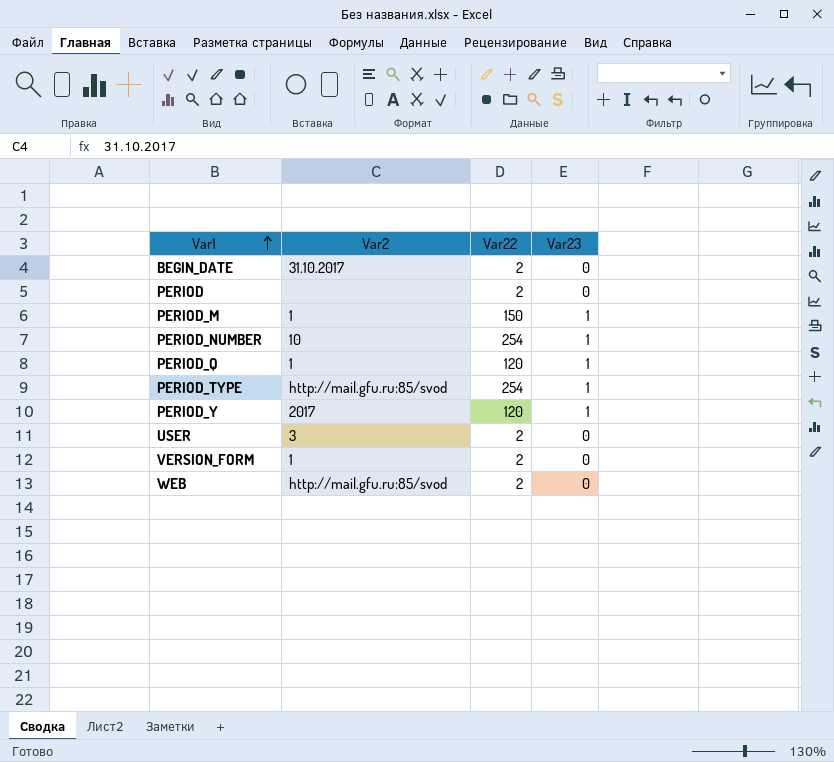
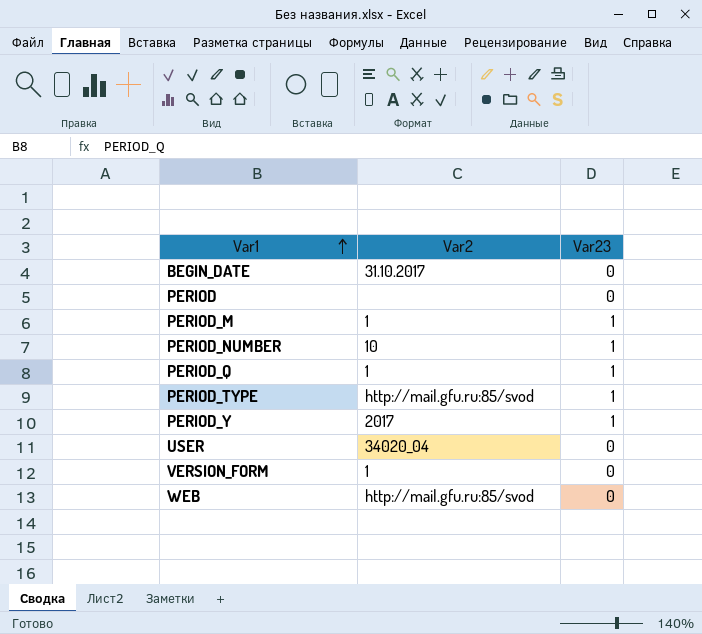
column Var22 | position: 3 -> none
USER | Var2: 3 -> 34020_04

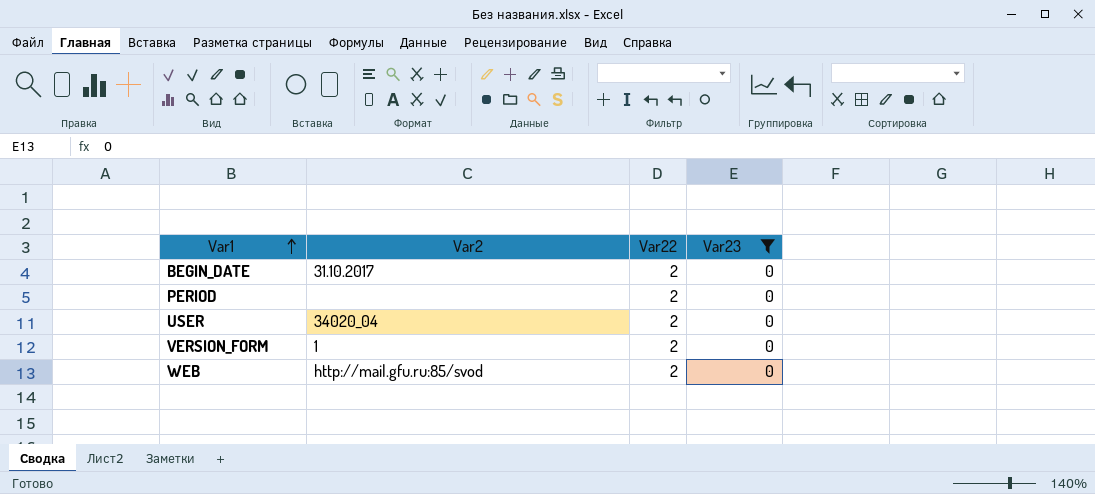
filter: none -> Var23 = 0
column Var22 | position: none -> 3

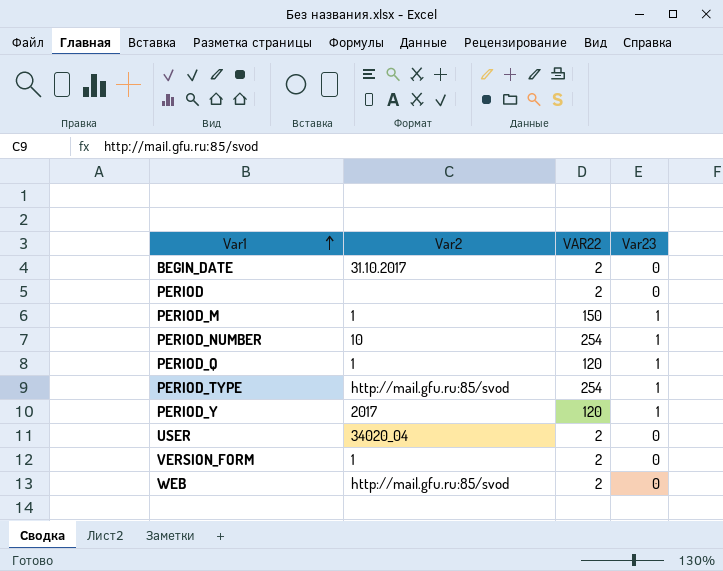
filter: Var23 = 0 -> none
column name: Var22 -> VAR22

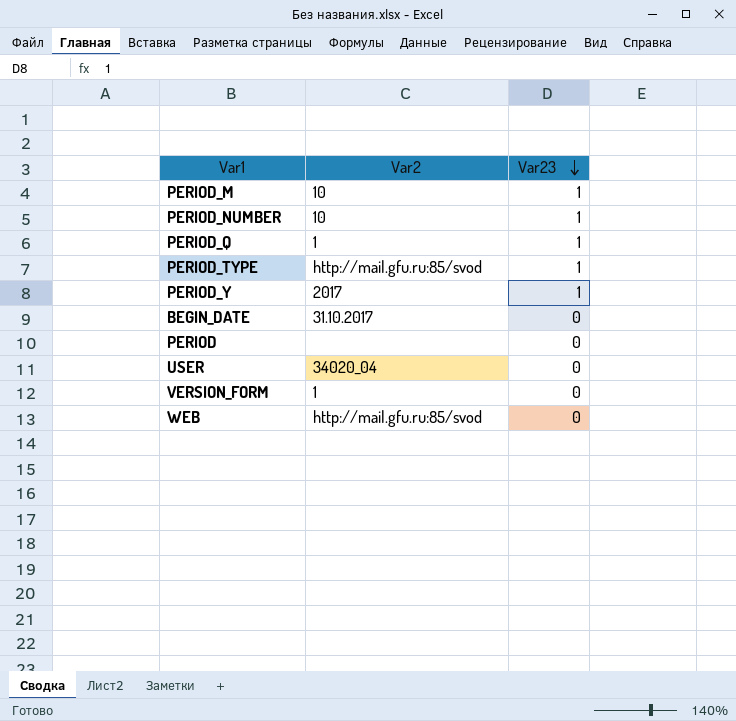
row order: Var1 ascending -> Var23 descending
column VAR22 | position: 3 -> none
PERIOD_M | Var2: 1 -> 10

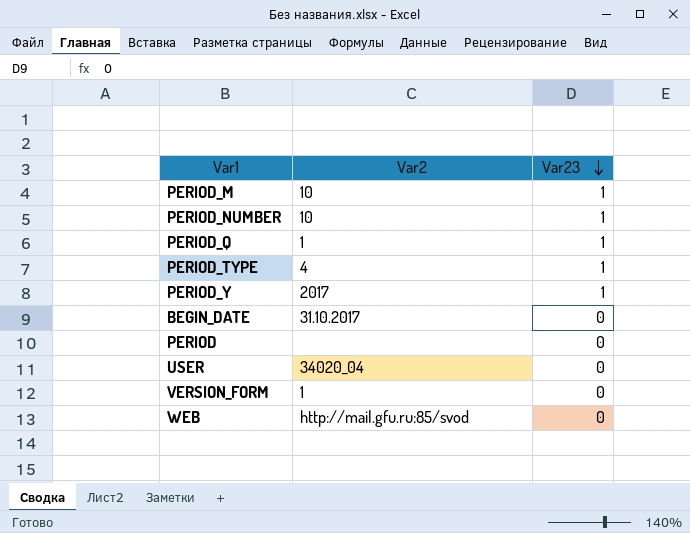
PERIOD_TYPE | Var2: http://mail.gfu.ru:85/svod -> 4

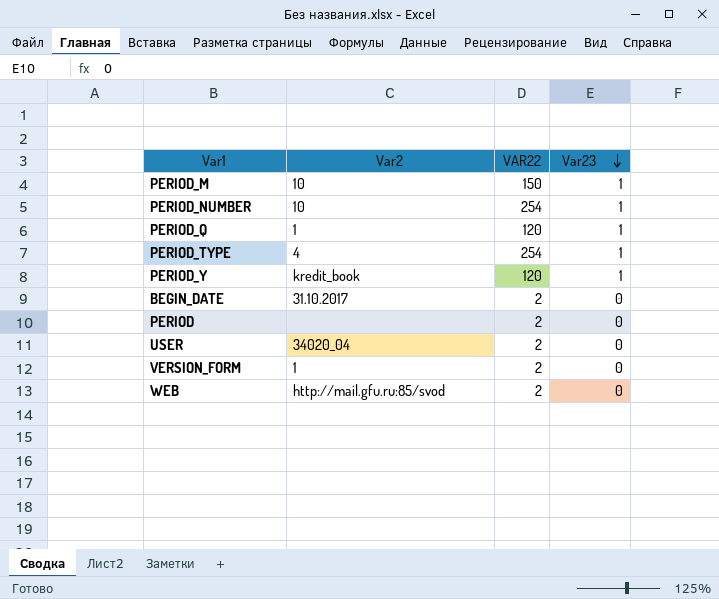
column VAR22 | position: none -> 3
PERIOD_Y | Var2: 2017 -> kredit_book

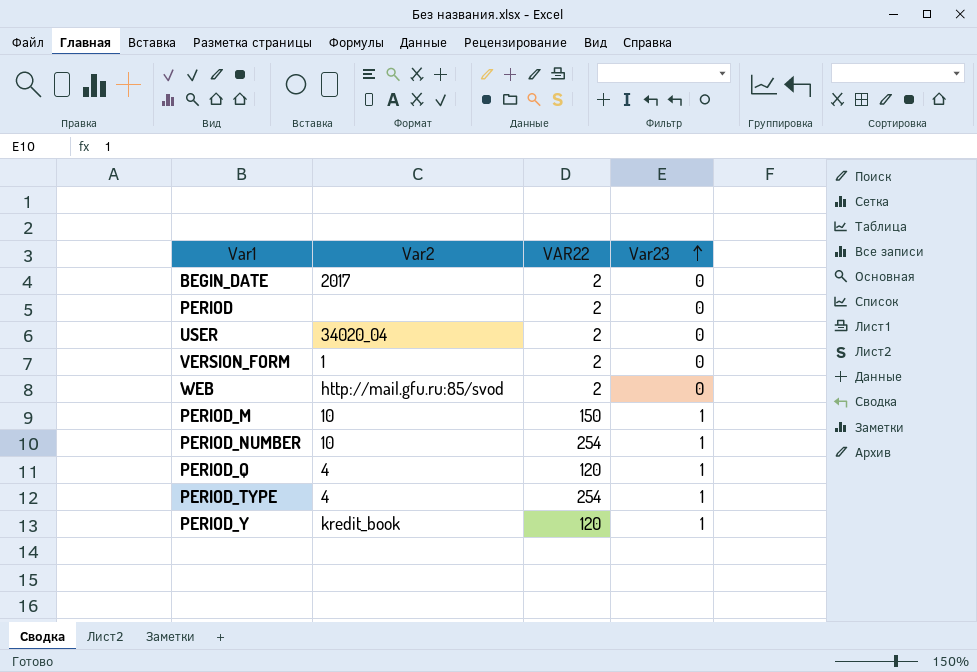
row order: Var23 descending -> Var23 ascending
BEGIN_DATE | Var2: 31.10.2017 -> 2017
PERIOD_Q | Var2: 1 -> 4

